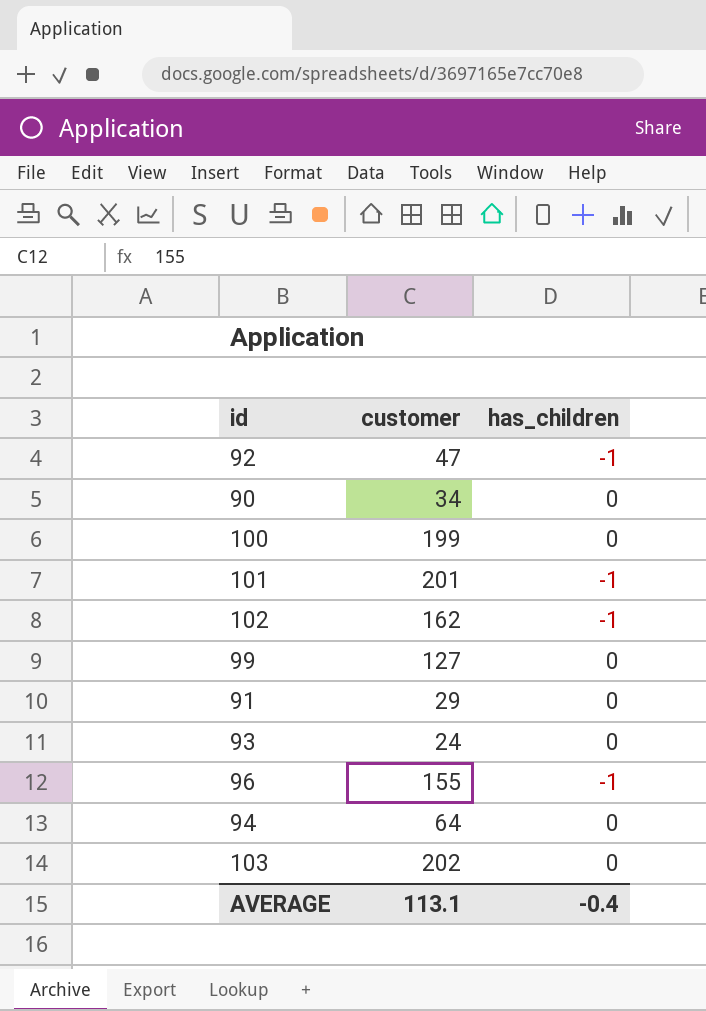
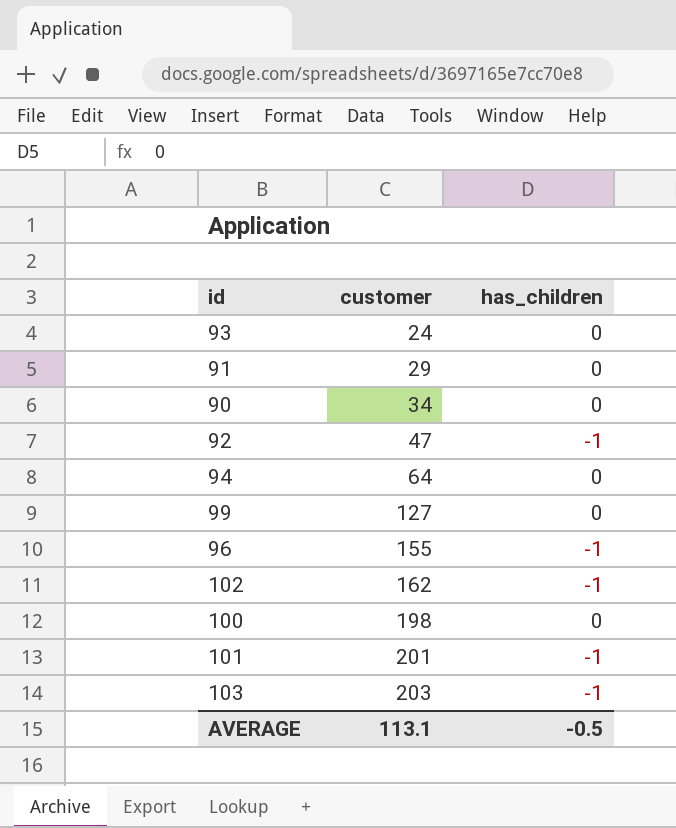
row order: none -> customer ascending
100 | customer: 199 -> 198
103 | customer: 202 -> 203
103 | has_children: 0 -> -1
AVERAGE | has_children: -0.4 -> -0.5

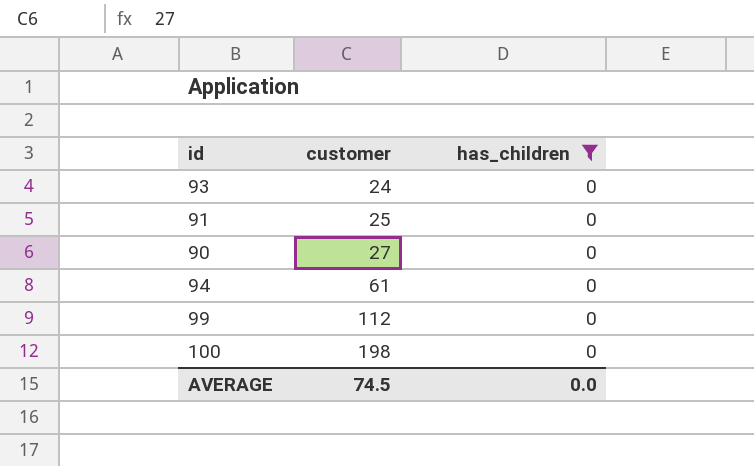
filter: none -> has_children = 0
91 | customer: 29 -> 25
90 | customer: 34 -> 27
94 | customer: 64 -> 61
99 | customer: 127 -> 112
AVERAGE | customer: 113.1 -> 74.5
AVERAGE | has_children: -0.5 -> 0.0

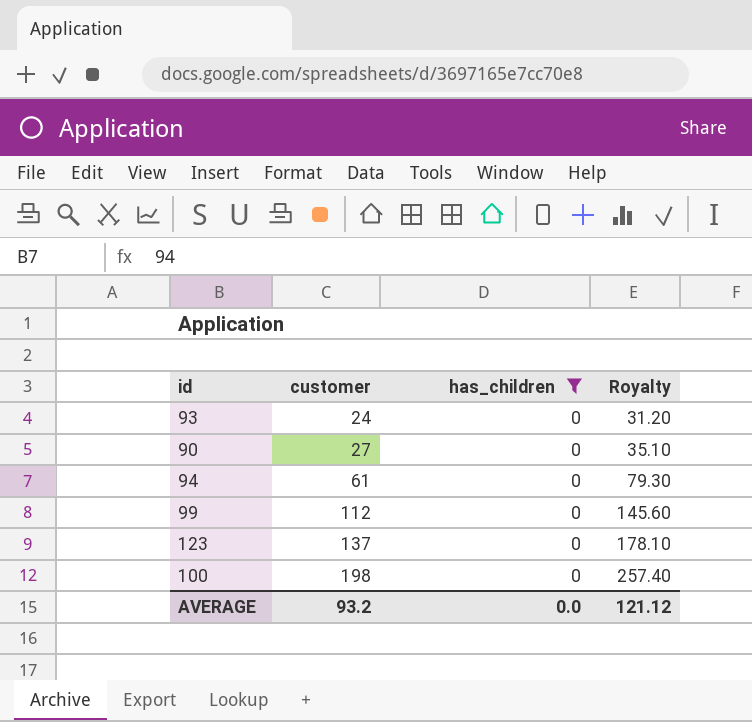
column Royalty | formula: none -> [customer] * 1.3
row 91: 25 | 0 -> none
row 123: none -> 137 | 0 | 178.10
AVERAGE | customer: 74.5 -> 93.2

